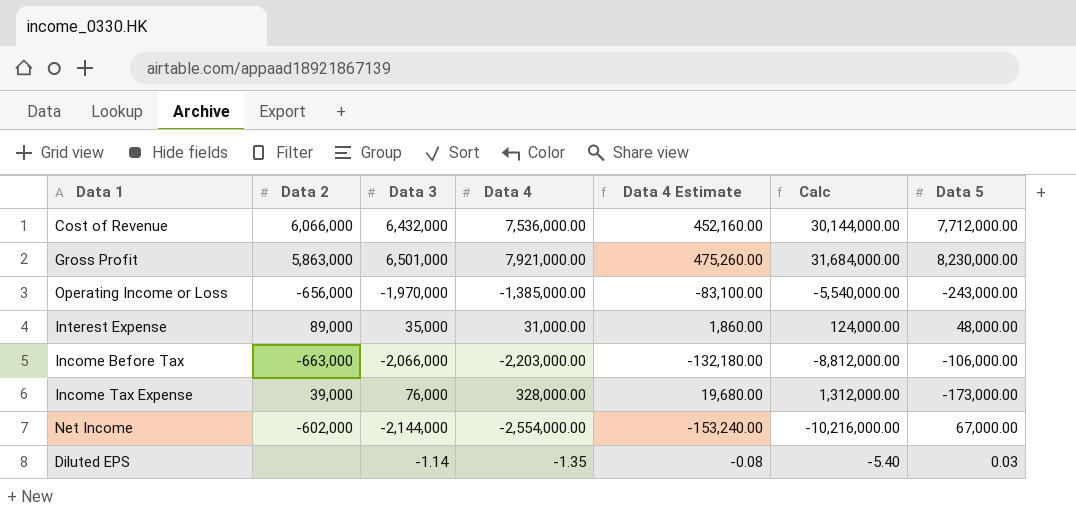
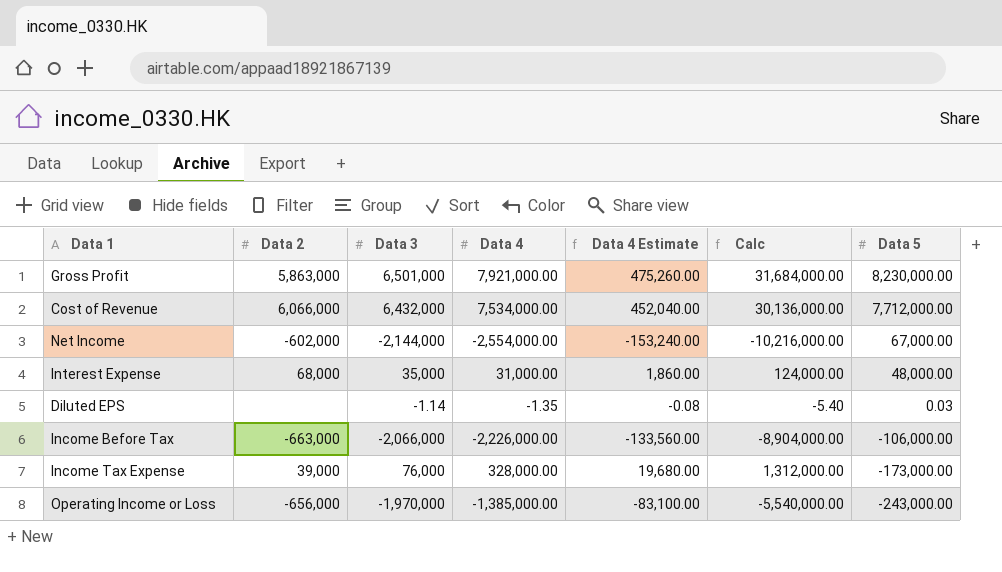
row order: none -> Data 5 descending
Cost of Revenue | Data 4: 7,536,000.00 -> 7,534,000.00
Cost of Revenue | Data 4 Estimate: 452,160.00 -> 452,040.00
Cost of Revenue | Calc: 30,144,000.00 -> 30,136,000.00
Interest Expense | Data 2: 89,000 -> 68,000
Income Before Tax | Data 4: -2,203,000.00 -> -2,226,000.00
Income Before Tax | Data 4 Estimate: -132,180.00 -> -133,560.00
Income Before Tax | Calc: -8,812,000.00 -> -8,904,000.00

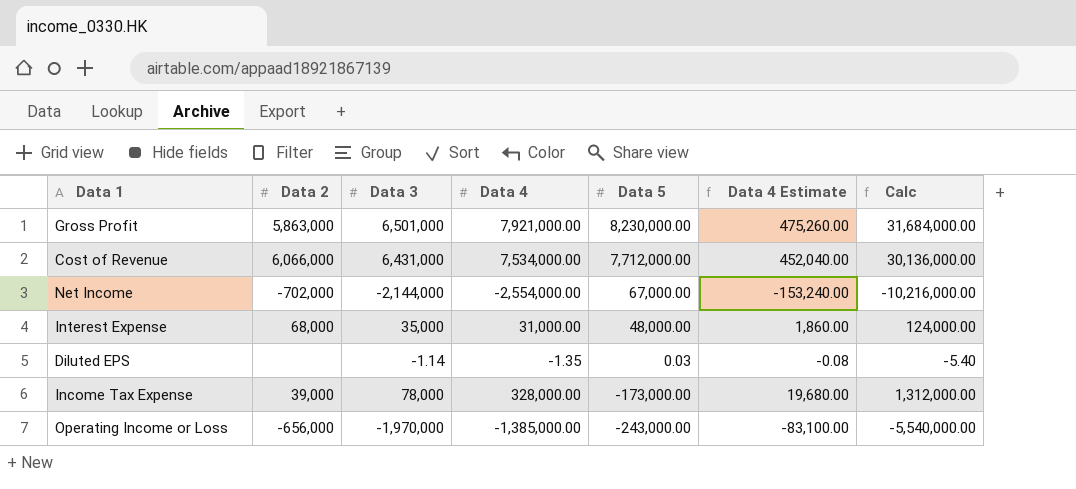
column Data 5 | position: 7 -> 5
row Income Before Tax: -663,000 | -2,066,000 | -2,226,000.00 | -133,560.00 | -8,904,000.00 | -106,000.00 -> none
Cost of Revenue | Data 3: 6,432,000 -> 6,431,000
Net Income | Data 2: -602,000 -> -702,000
Income Tax Expense | Data 3: 76,000 -> 78,000

